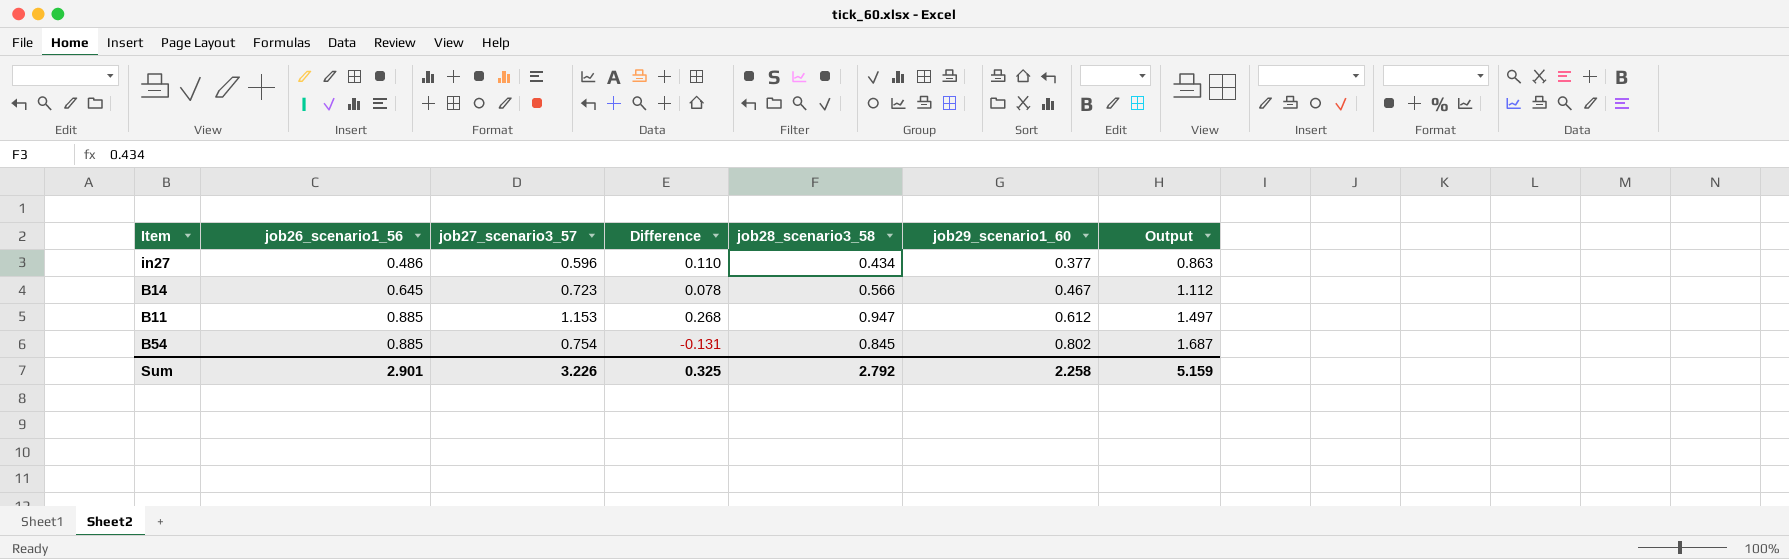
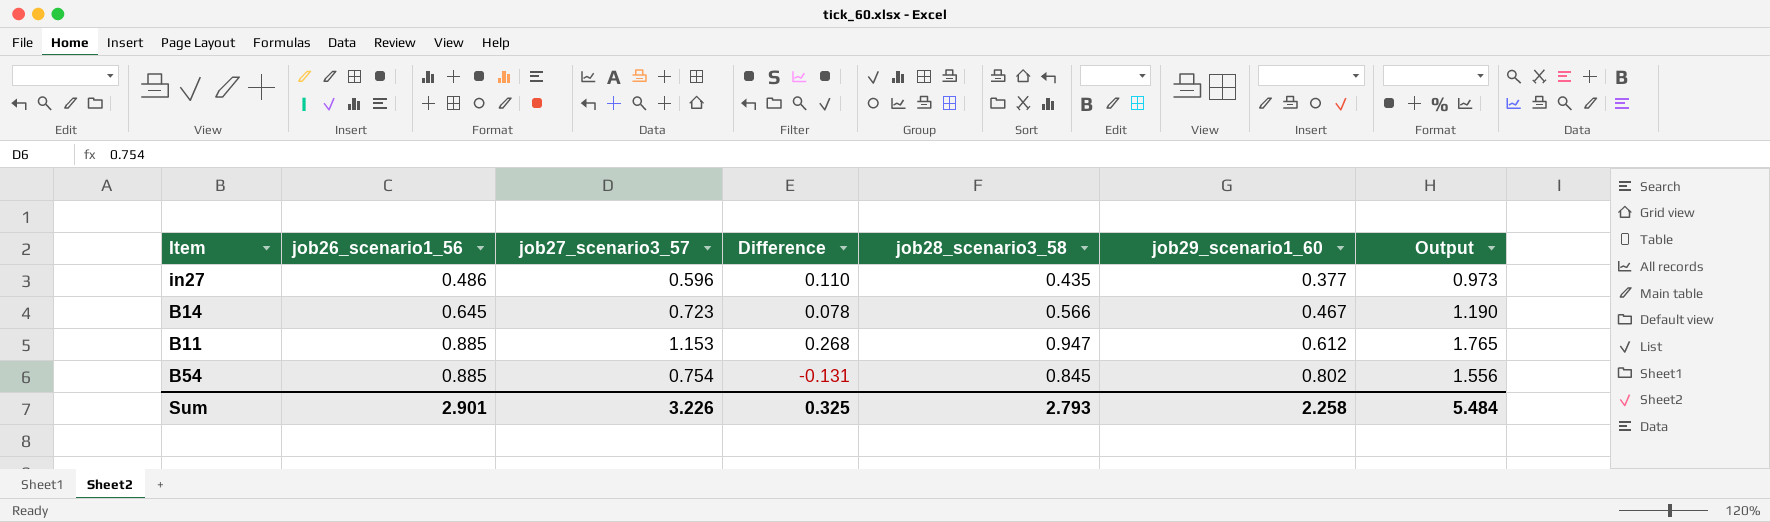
column Output | formula: [job26_scenario1_56] + [job29_scenario1_60] -> [job27_scenario3_57] + [job29_scenario1_60]
in27 | job28_scenario3_58: 0.434 -> 0.435
Sum | job28_scenario3_58: 2.792 -> 2.793
Sum | Output: 5.159 -> 5.484

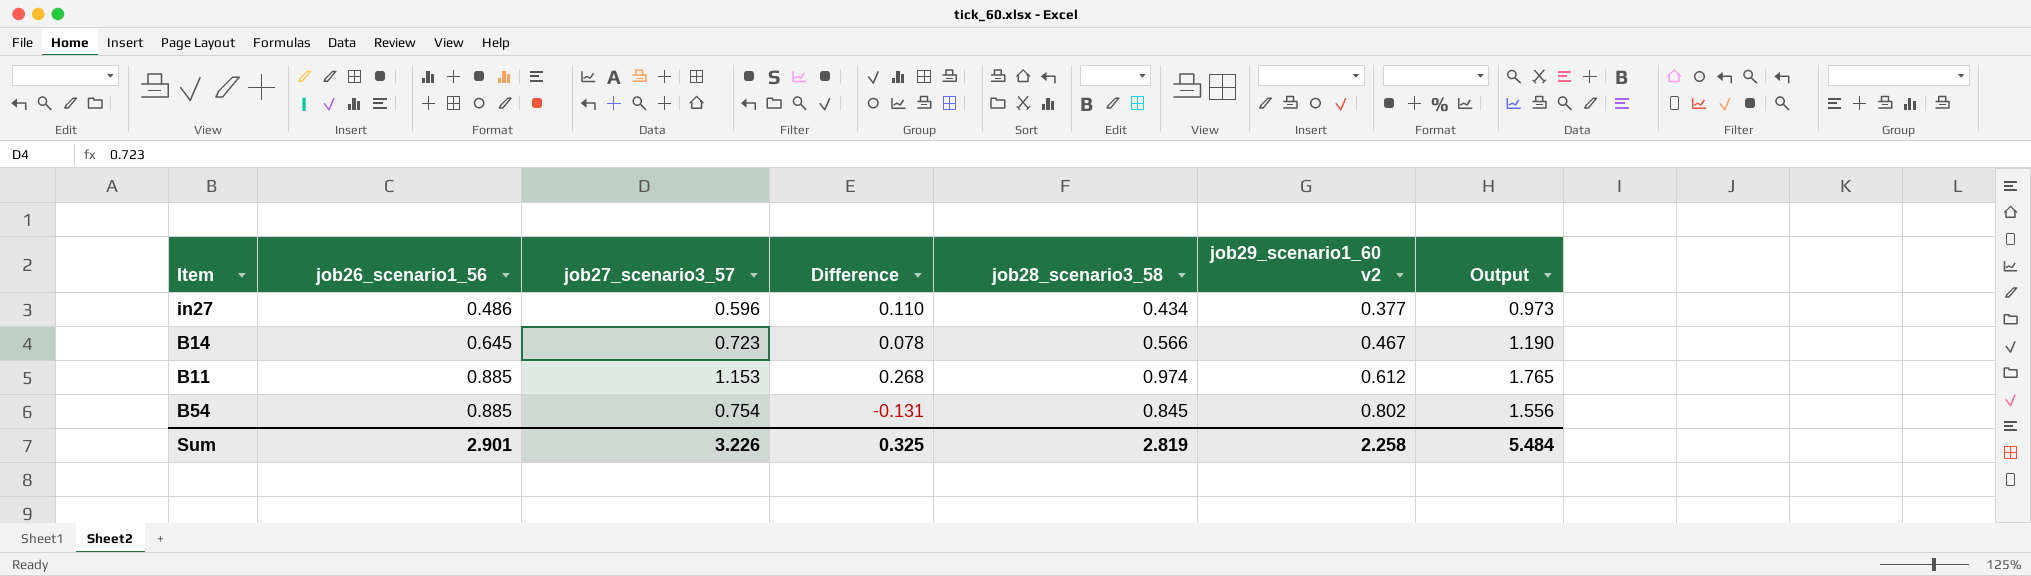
column name: job29_scenario1_60 -> job29_scenario1_60 v2
in27 | job28_scenario3_58: 0.435 -> 0.434
B11 | job28_scenario3_58: 0.947 -> 0.974
Sum | job28_scenario3_58: 2.793 -> 2.819

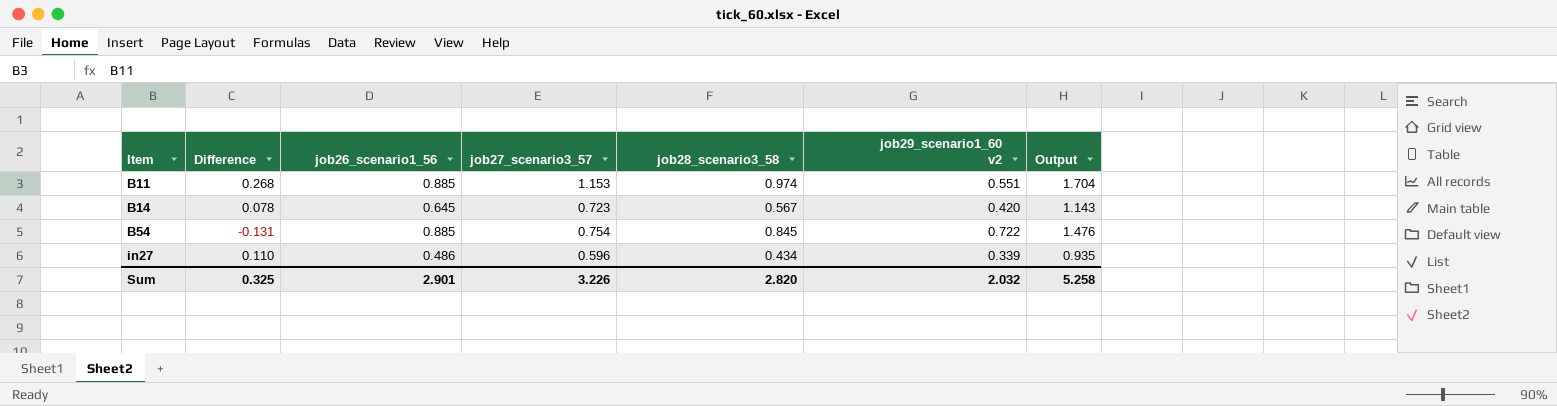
row order: job26_scenario1_56 ascending -> Item ascending
column Difference | position: 4 -> 2
B11 | job29_scenario1_60 v2: 0.612 -> 0.551
B11 | Output: 1.765 -> 1.704
B14 | job28_scenario3_58: 0.566 -> 0.567
B14 | job29_scenario1_60 v2: 0.467 -> 0.420
B14 | Output: 1.190 -> 1.143
B54 | job29_scenario1_60 v2: 0.802 -> 0.722
B54 | Output: 1.556 -> 1.476
in27 | job29_scenario1_60 v2: 0.377 -> 0.339
in27 | Output: 0.973 -> 0.935
Sum | job28_scenario3_58: 2.819 -> 2.820
Sum | job29_scenario1_60 v2: 2.258 -> 2.032
Sum | Output: 5.484 -> 5.258

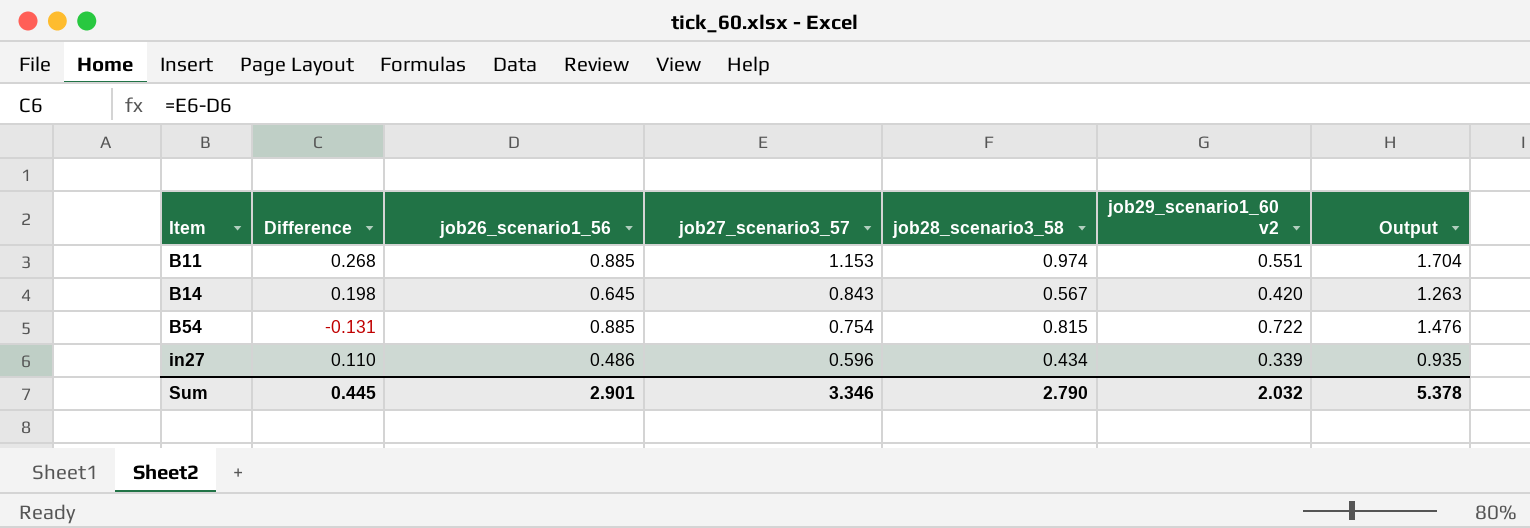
B14 | Difference: 0.078 -> 0.198
B14 | job27_scenario3_57: 0.723 -> 0.843
B14 | Output: 1.143 -> 1.263
B54 | job28_scenario3_58: 0.845 -> 0.815
Sum | Difference: 0.325 -> 0.445
Sum | job27_scenario3_57: 3.226 -> 3.346
Sum | job28_scenario3_58: 2.820 -> 2.790
Sum | Output: 5.258 -> 5.378

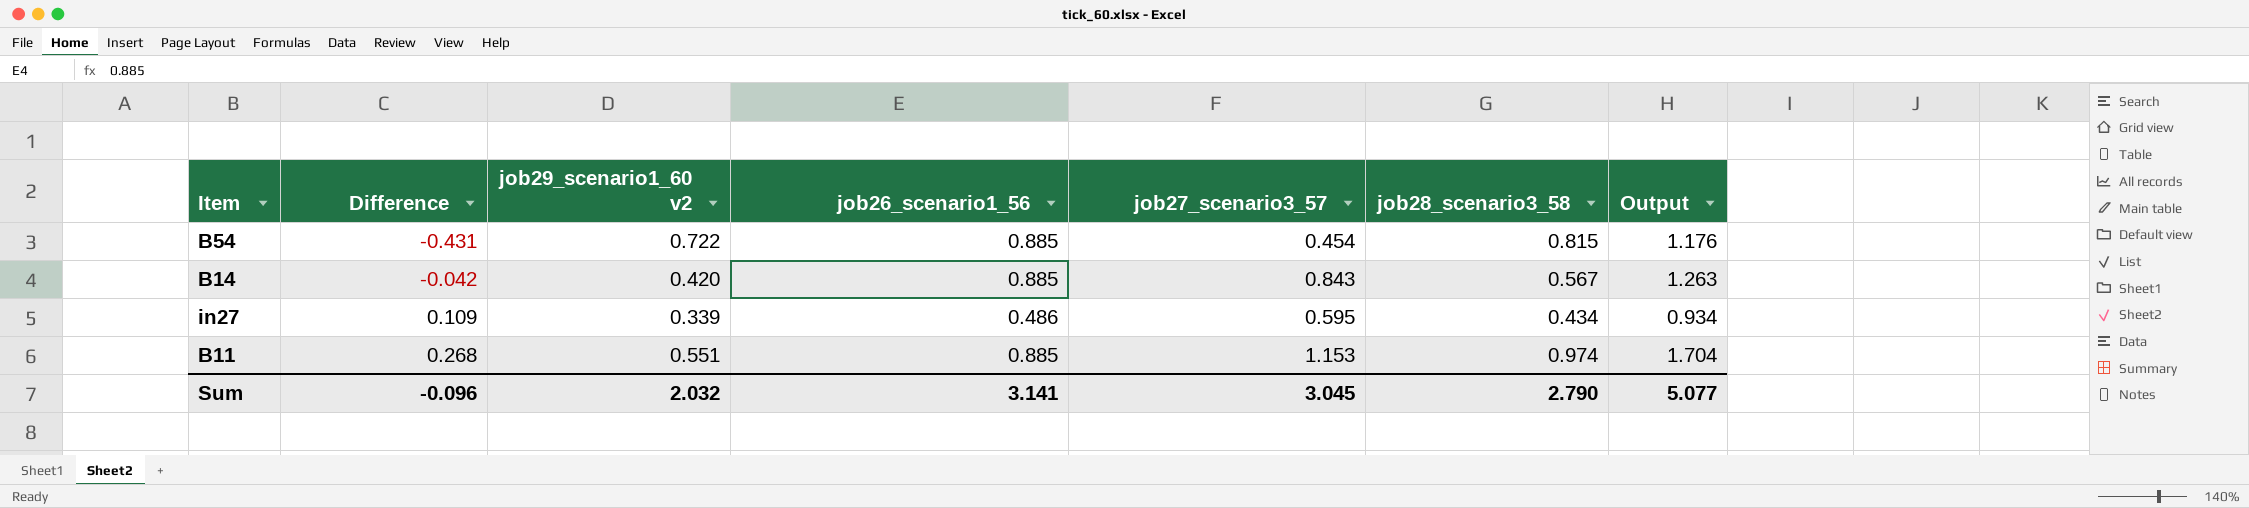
row order: Item ascending -> Difference ascending
column job29_scenario1_60 v2 | position: 6 -> 3
B54 | Difference: -0.131 -> -0.431
B54 | job27_scenario3_57: 0.754 -> 0.454
B54 | Output: 1.476 -> 1.176
B14 | Difference: 0.198 -> -0.042
B14 | job26_scenario1_56: 0.645 -> 0.885
in27 | Difference: 0.110 -> 0.109
in27 | job27_scenario3_57: 0.596 -> 0.595
in27 | Output: 0.935 -> 0.934
Sum | Difference: 0.445 -> -0.096
Sum | job26_scenario1_56: 2.901 -> 3.141
Sum | job27_scenario3_57: 3.346 -> 3.045
Sum | Output: 5.378 -> 5.077

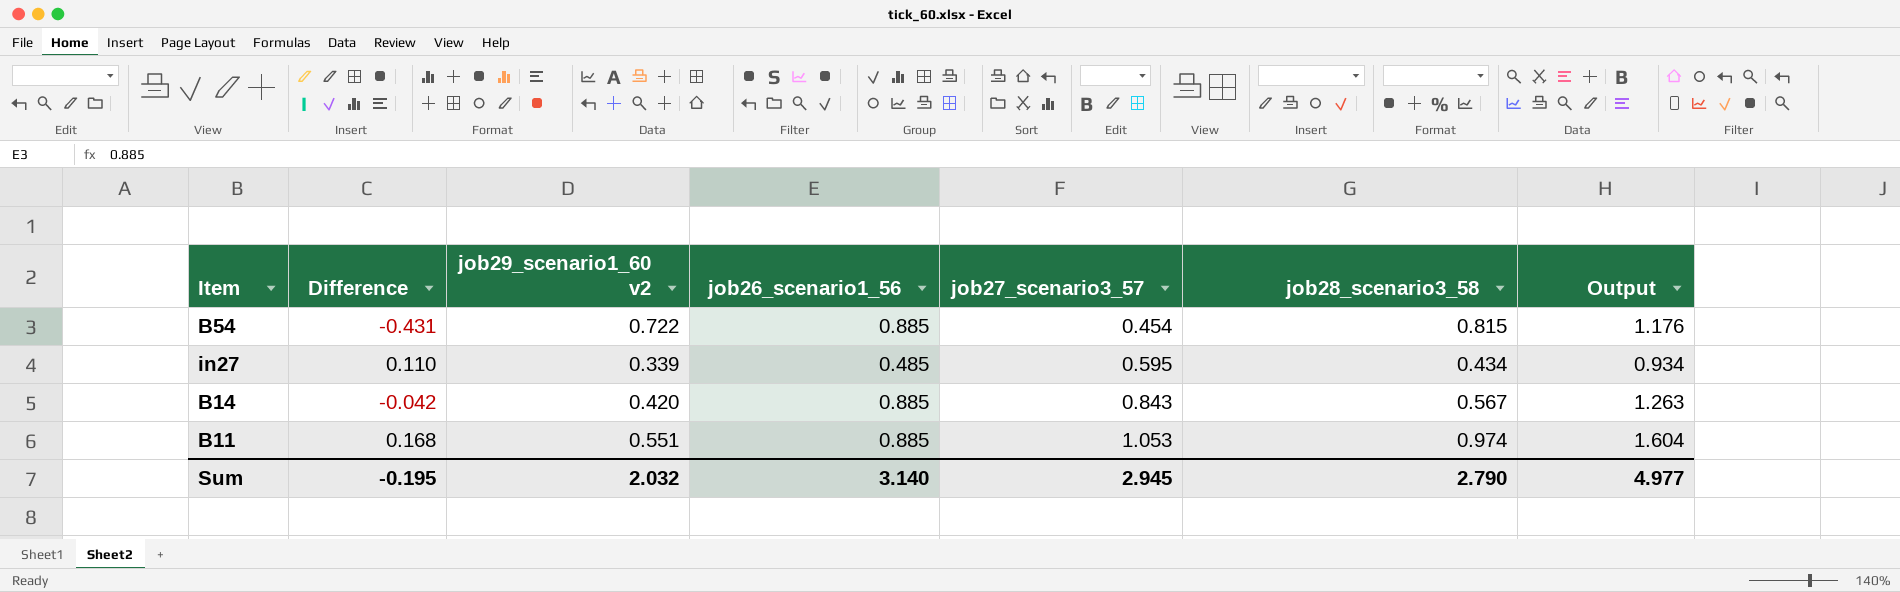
row order: Difference ascending -> job27_scenario3_57 ascending
in27 | Difference: 0.109 -> 0.110
in27 | job26_scenario1_56: 0.486 -> 0.485
B11 | Difference: 0.268 -> 0.168
B11 | job27_scenario3_57: 1.153 -> 1.053
B11 | Output: 1.704 -> 1.604
Sum | Difference: -0.096 -> -0.195
Sum | job26_scenario1_56: 3.141 -> 3.140
Sum | job27_scenario3_57: 3.045 -> 2.945
Sum | Output: 5.077 -> 4.977

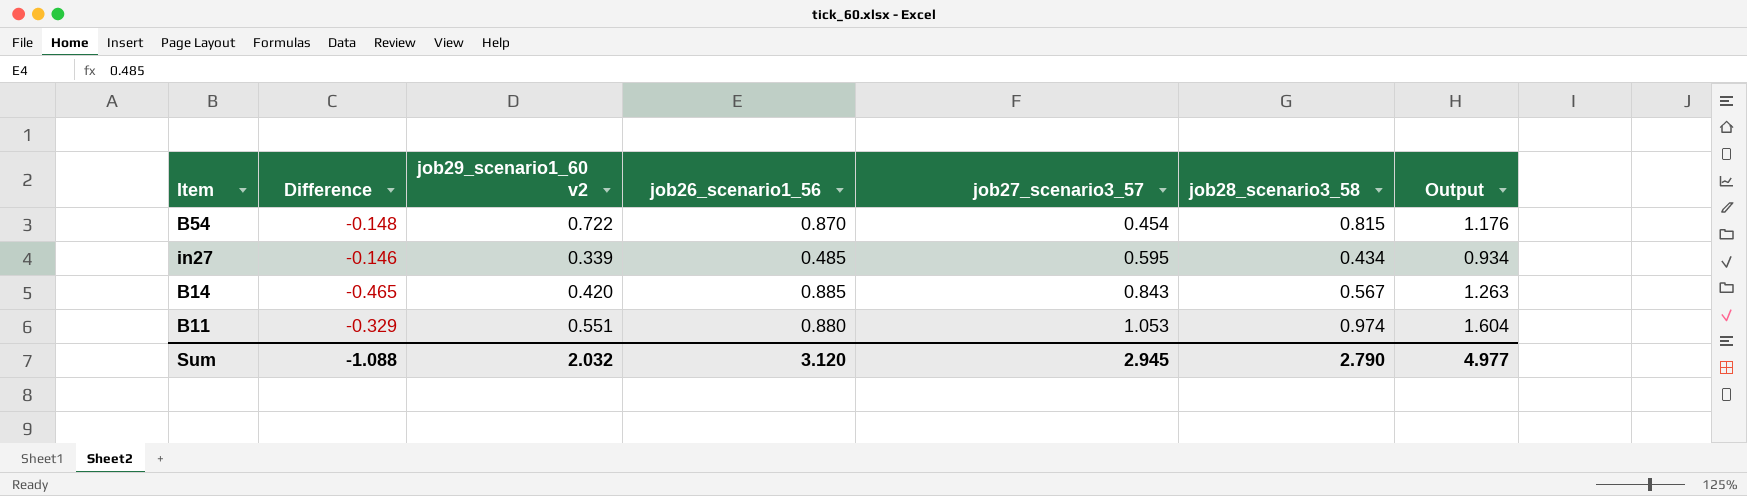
column Difference | formula: [job27_scenario3_57] - [job26_scenario1_56] -> [job29_scenario1_60 v2] - [job26_scenario1_56]
B54 | job26_scenario1_56: 0.885 -> 0.870
B11 | job26_scenario1_56: 0.885 -> 0.880
Sum | Difference: -0.195 -> -1.088
Sum | job26_scenario1_56: 3.140 -> 3.120

